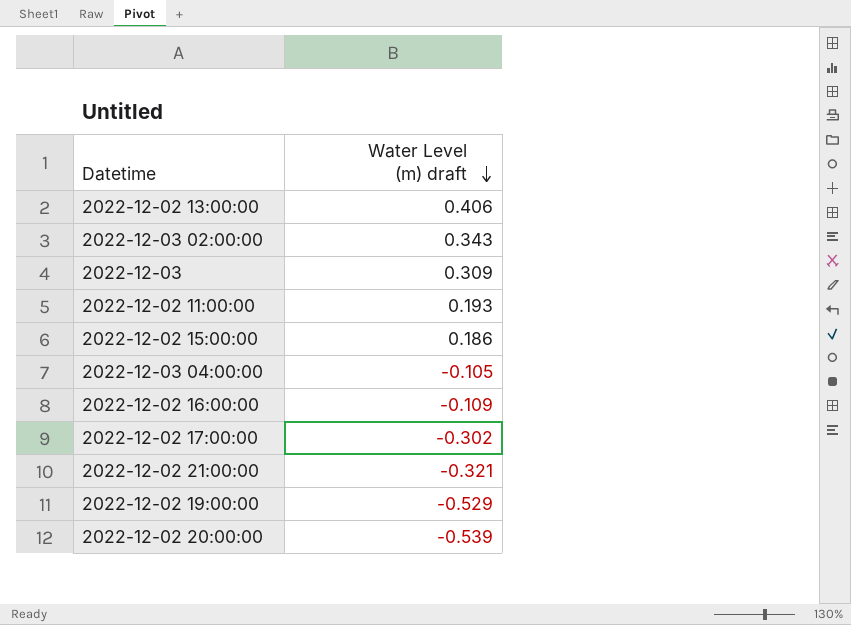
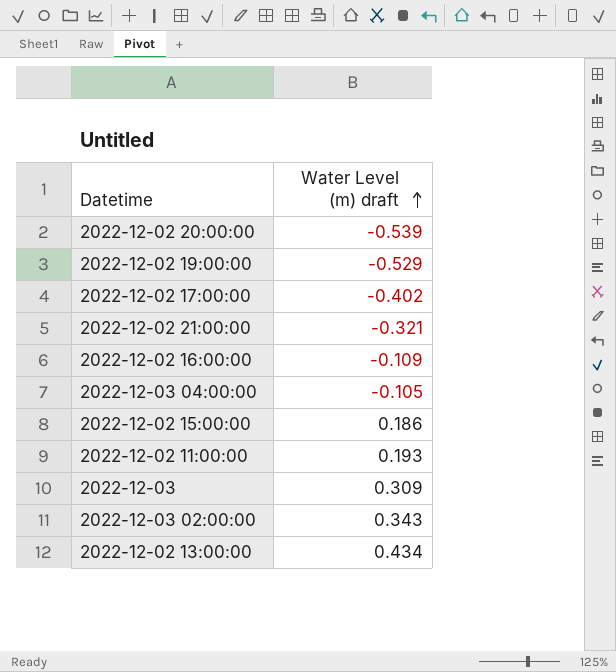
row order: Water Level (m) draft descending -> Water Level (m) draft ascending
2022-12-02 17:00:00 | Water Level (m) draft: -0.302 -> -0.402
2022-12-02 13:00:00 | Water Level (m) draft: 0.406 -> 0.434

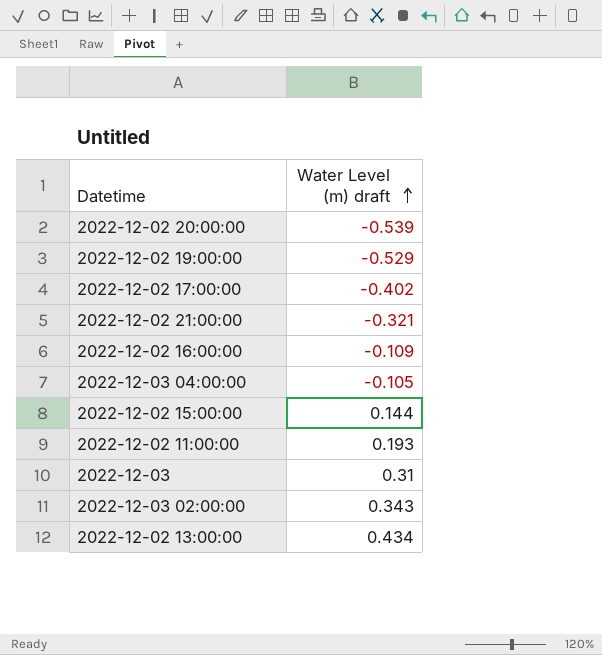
2022-12-02 15:00:00 | Water Level (m) draft: 0.186 -> 0.144
2022-12-03 | Water Level (m) draft: 0.309 -> 0.31

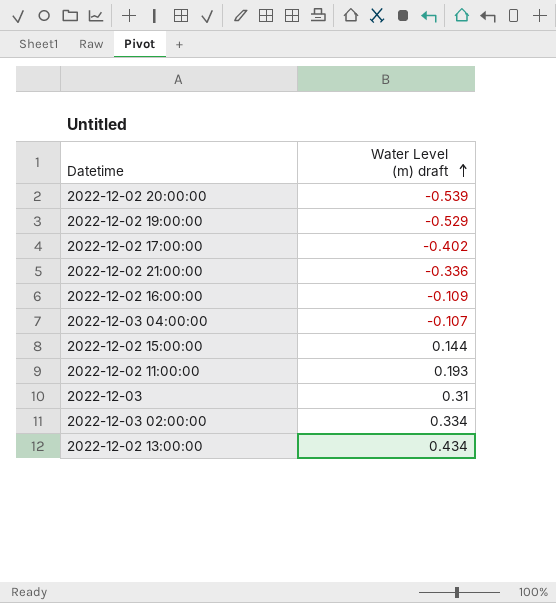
2022-12-02 21:00:00 | Water Level (m) draft: -0.321 -> -0.336
2022-12-03 04:00:00 | Water Level (m) draft: -0.105 -> -0.107
2022-12-03 02:00:00 | Water Level (m) draft: 0.343 -> 0.334

